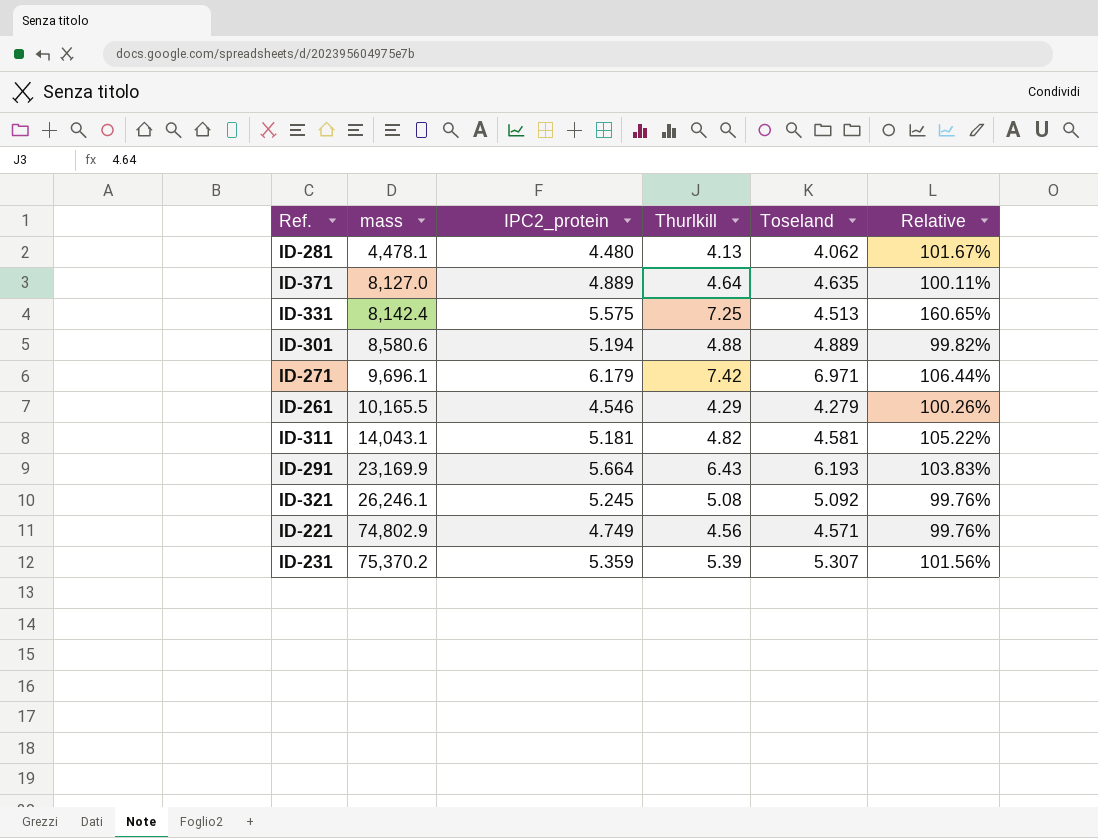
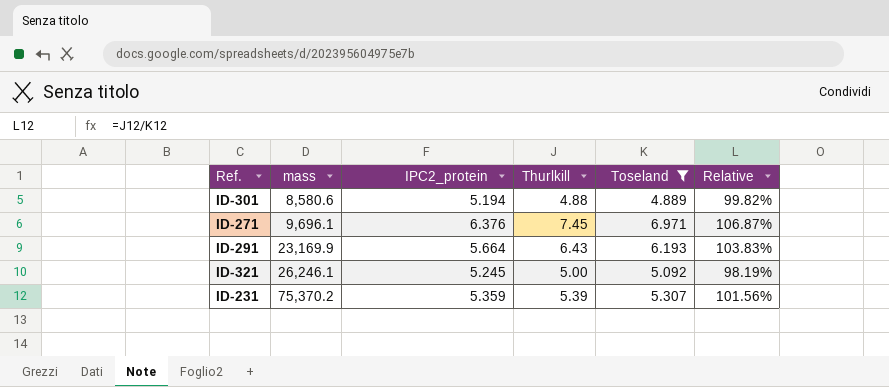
filter: none -> Toseland >= 4.889
ID-271 | IPC2_protein: 6.179 -> 6.376
ID-271 | Thurlkill: 7.42 -> 7.45
ID-271 | Relative: 106.44% -> 106.87%
ID-321 | Thurlkill: 5.08 -> 5.00
ID-321 | Relative: 99.76% -> 98.19%

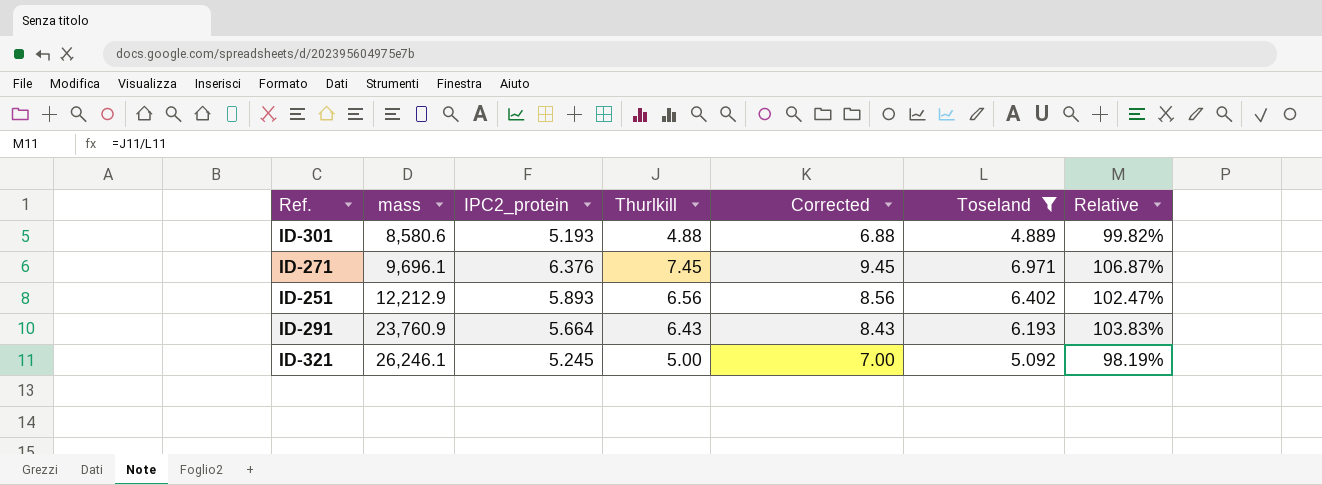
column Corrected | formula: none -> [Thurlkill] + 2
row ID-231: 75,370.2 | 5.359 | 5.39 | 5.307 | 101.56% -> none
ID-301 | IPC2_protein: 5.194 -> 5.193
row ID-251: none -> 12,212.9 | 5.893 | 6.56 | 8.56 | 6.402 | 102.47%
ID-291 | mass: 23,169.9 -> 23,760.9

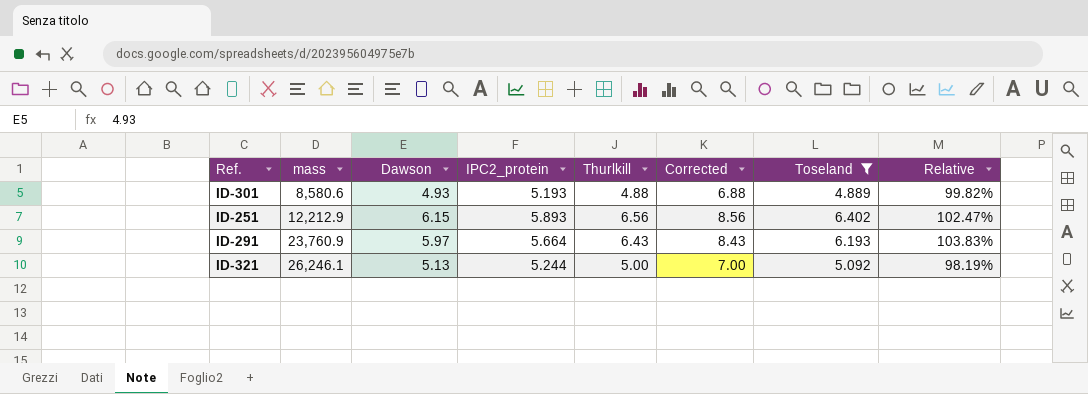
column Dawson | position: none -> 3
row ID-271: 9,696.1 | 6.376 | 7.45 | 9.45 | 6.971 | 106.87% -> none
ID-321 | IPC2_protein: 5.245 -> 5.244

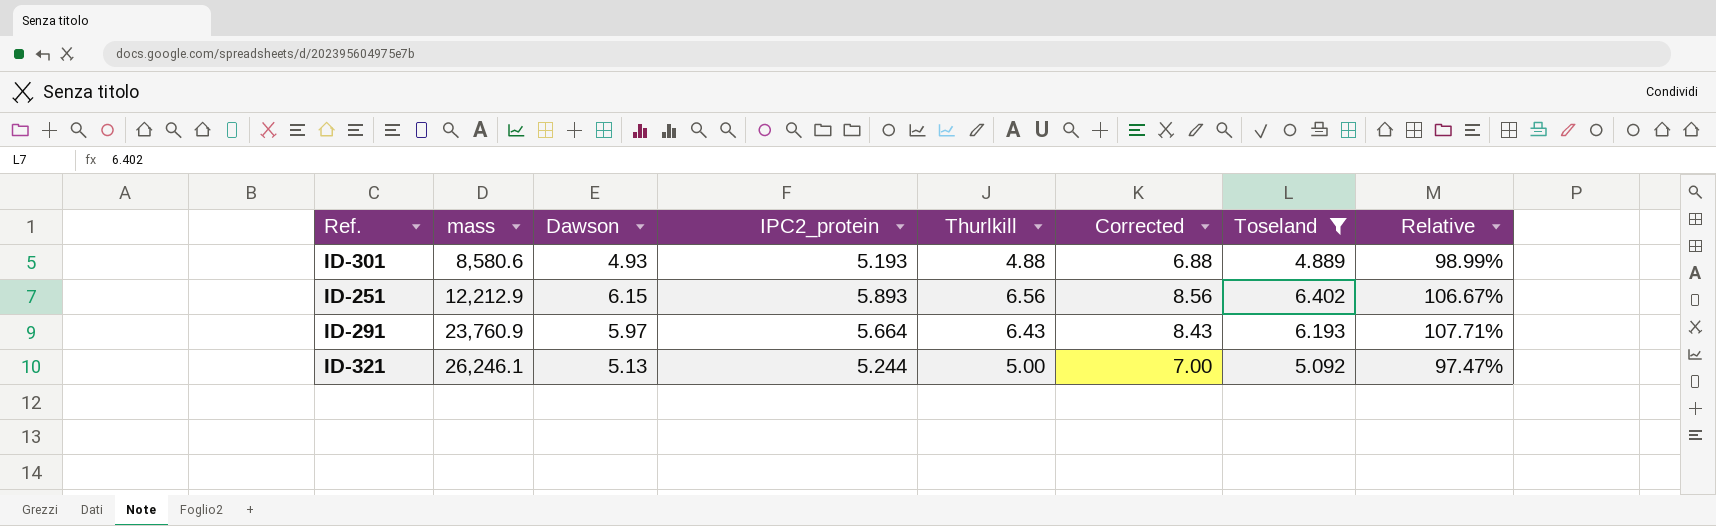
column Relative | formula: [Thurlkill] / [Toseland] -> [Thurlkill] / [Dawson]

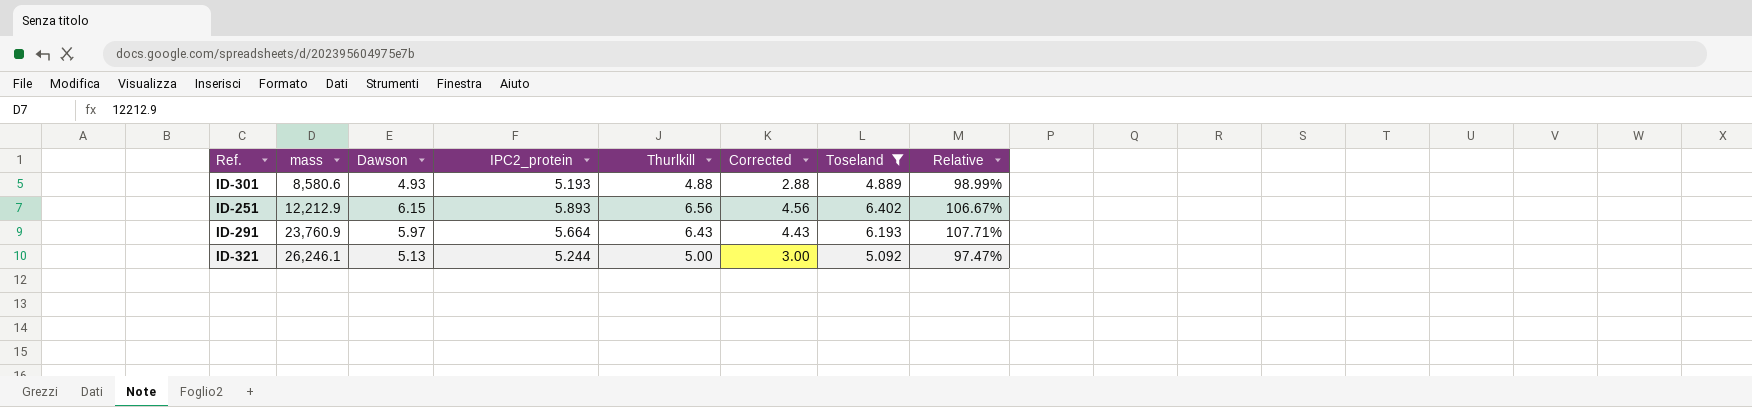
column Corrected | formula: [Thurlkill] + 2 -> [Thurlkill] - 2

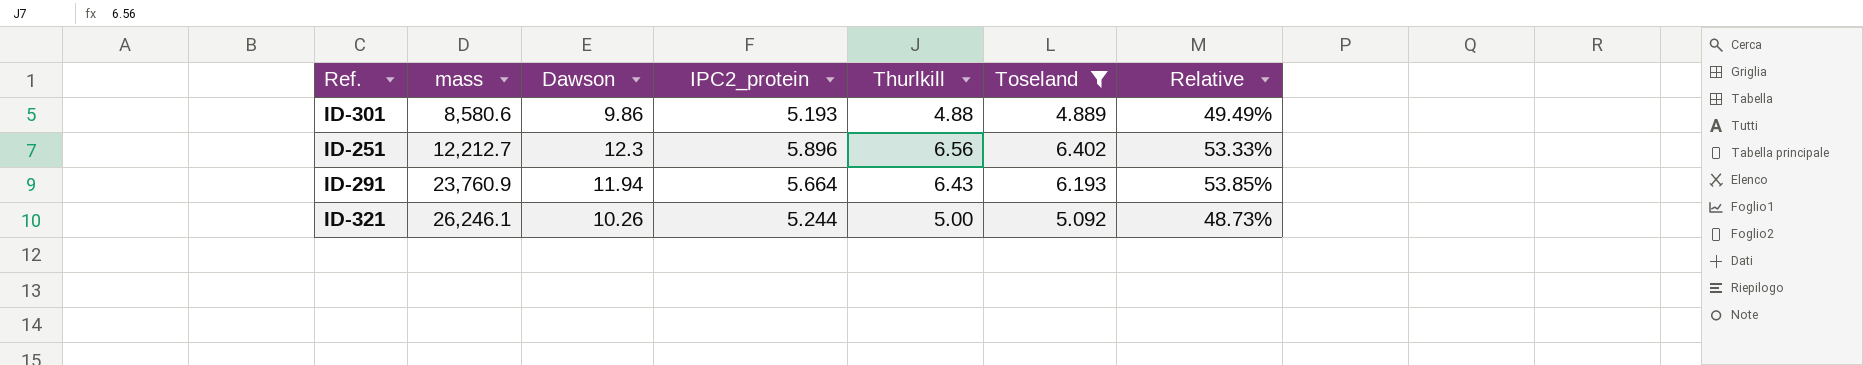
column Corrected | formula: [Thurlkill] - 2 -> none
ID-301 | Dawson: 4.93 -> 9.86
ID-301 | Relative: 98.99% -> 49.49%
ID-251 | mass: 12,212.9 -> 12,212.7
ID-251 | Dawson: 6.15 -> 12.3
ID-251 | IPC2_protein: 5.893 -> 5.896
ID-251 | Relative: 106.67% -> 53.33%
ID-291 | Dawson: 5.97 -> 11.94
ID-291 | Relative: 107.71% -> 53.85%
ID-321 | Dawson: 5.13 -> 10.26
ID-321 | Relative: 97.47% -> 48.73%

